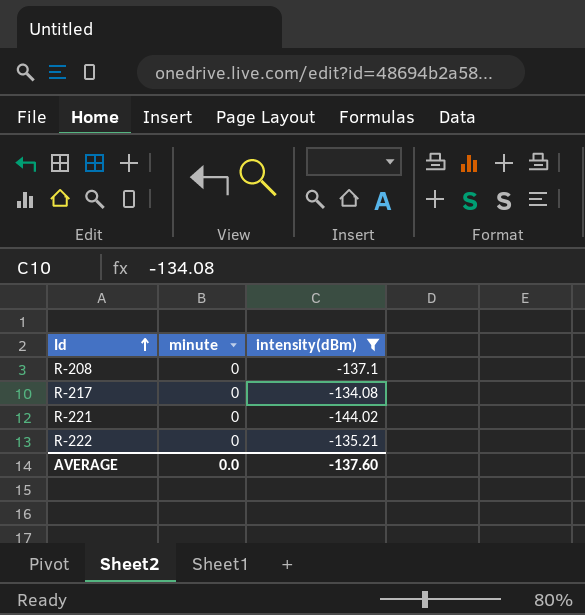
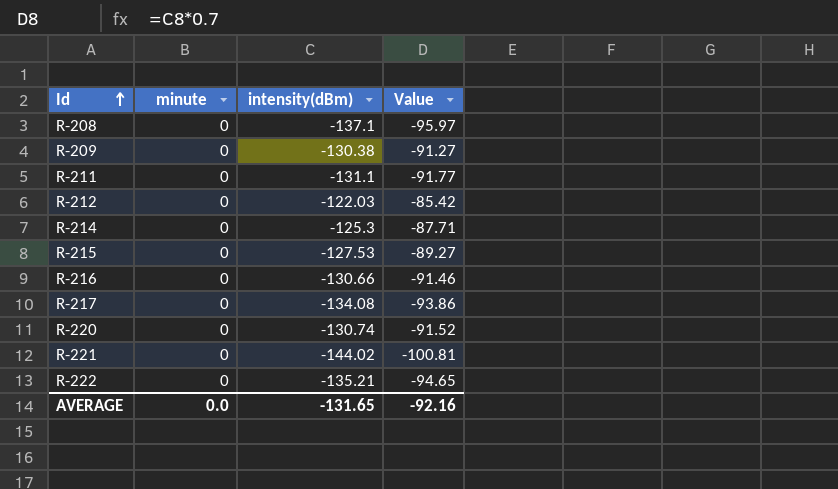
filter: intensity(dBm) <= -134.08 -> none
column Value | formula: none -> [intensity(dBm)] * 0.7
AVERAGE | intensity(dBm): -137.60 -> -131.65

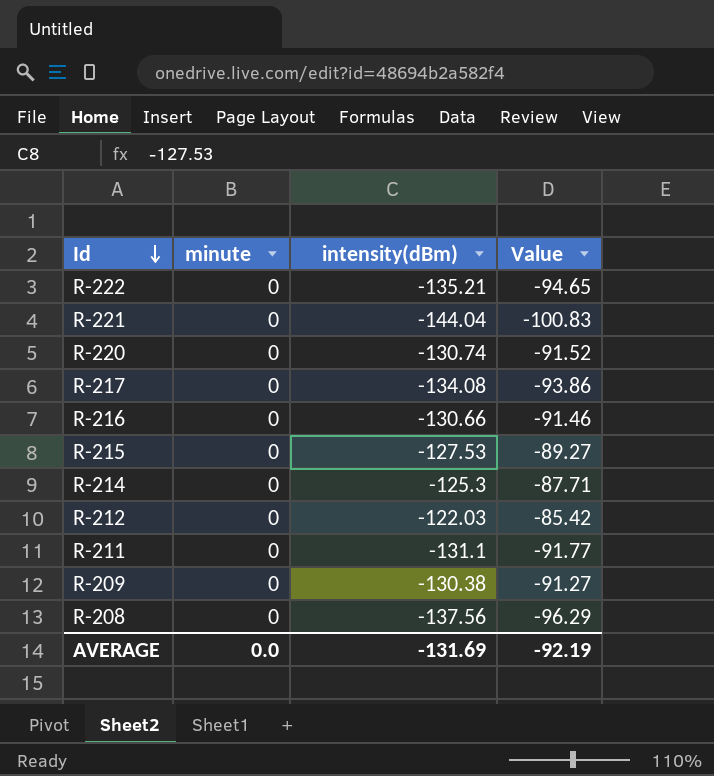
row order: Id ascending -> Id descending
R-221 | intensity(dBm): -144.02 -> -144.04
R-221 | Value: -100.81 -> -100.83
R-208 | intensity(dBm): -137.1 -> -137.56
R-208 | Value: -95.97 -> -96.29
AVERAGE | intensity(dBm): -131.65 -> -131.69
AVERAGE | Value: -92.16 -> -92.19

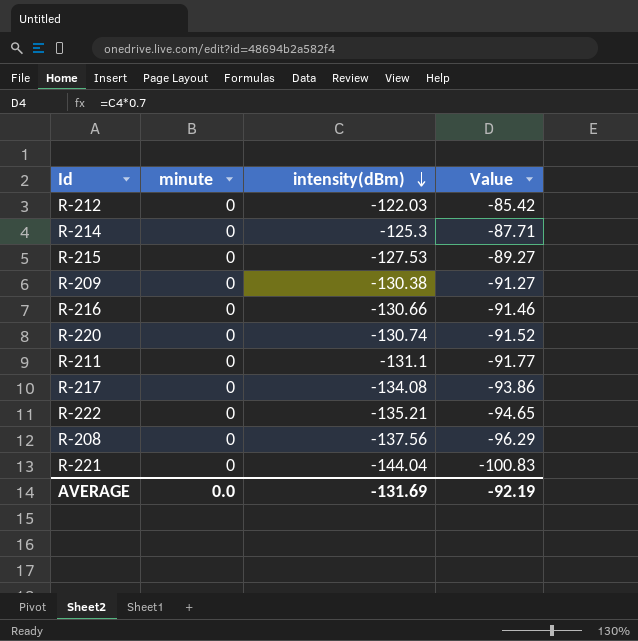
row order: Id descending -> intensity(dBm) descending

